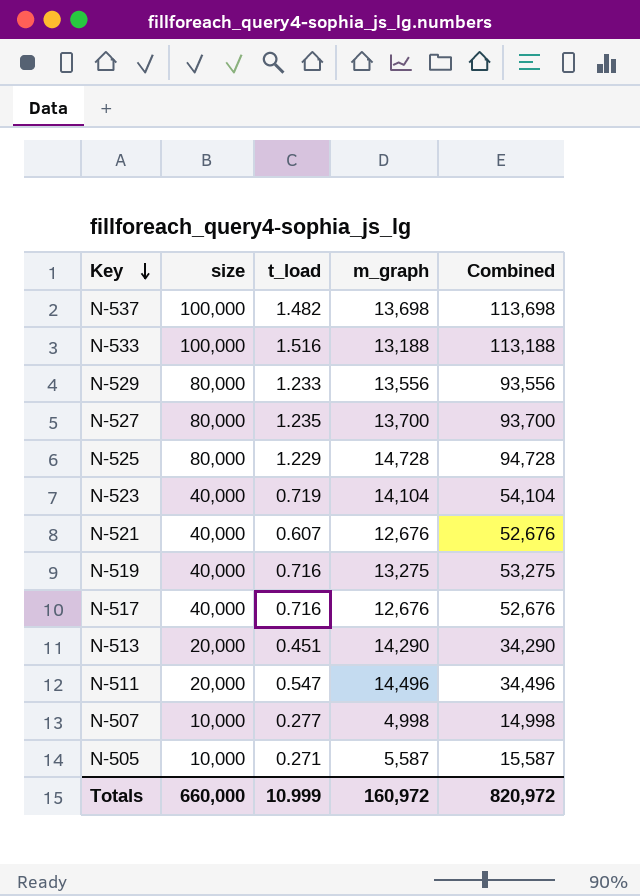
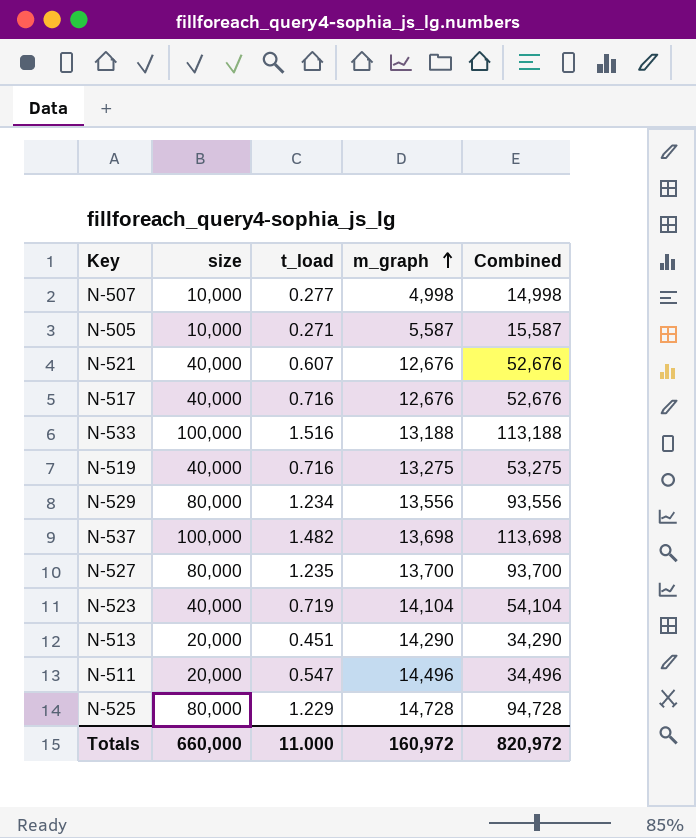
row order: Key descending -> m_graph ascending
N-529 | t_load: 1.233 -> 1.234
Totals | t_load: 10.999 -> 11.000

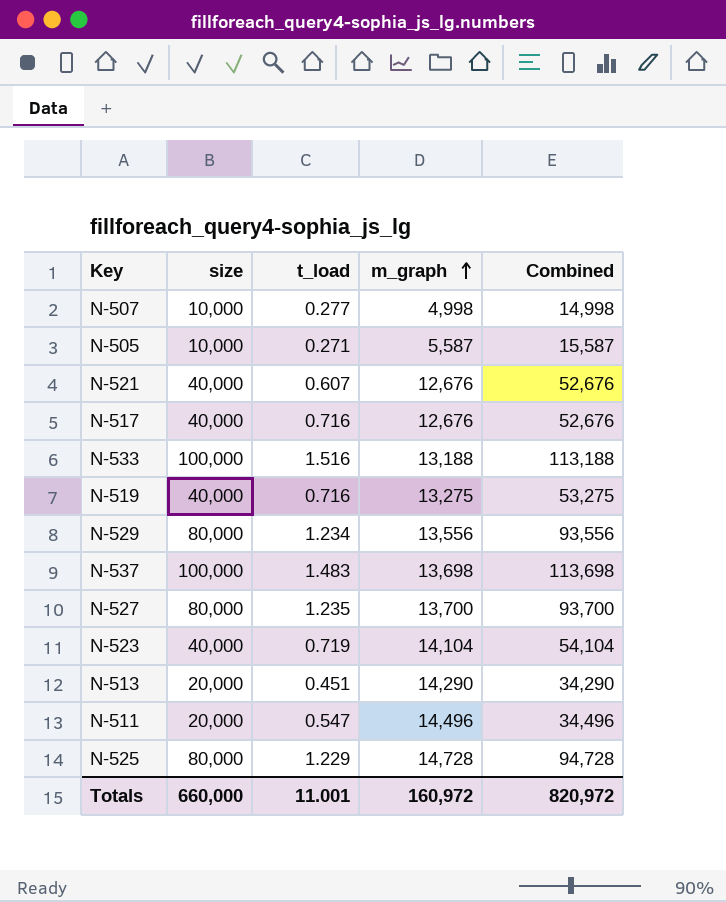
N-537 | t_load: 1.482 -> 1.483
Totals | t_load: 11.000 -> 11.001

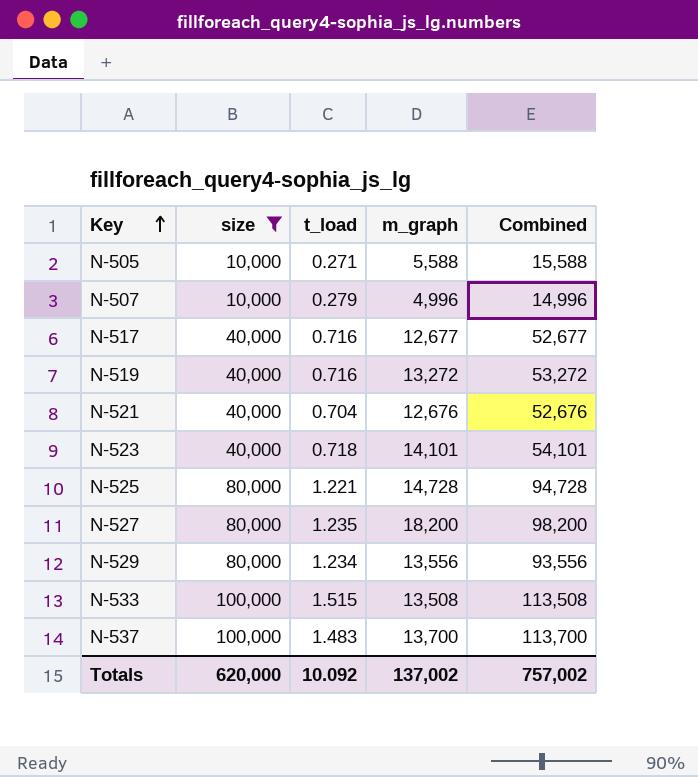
filter: none -> size != 20,000
row order: m_graph ascending -> Key ascending
N-505 | m_graph: 5,587 -> 5,588
N-505 | Combined: 15,587 -> 15,588
N-507 | t_load: 0.277 -> 0.279
N-507 | m_graph: 4,998 -> 4,996
N-507 | Combined: 14,998 -> 14,996
N-517 | m_graph: 12,676 -> 12,677
N-517 | Combined: 52,676 -> 52,677
N-519 | m_graph: 13,275 -> 13,272
N-519 | Combined: 53,275 -> 53,272
N-521 | t_load: 0.607 -> 0.704
N-523 | t_load: 0.719 -> 0.718
N-523 | m_graph: 14,104 -> 14,101
N-523 | Combined: 54,104 -> 54,101
N-525 | t_load: 1.229 -> 1.221
N-527 | m_graph: 13,700 -> 18,200
N-527 | Combined: 93,700 -> 98,200
N-533 | t_load: 1.516 -> 1.515
N-533 | m_graph: 13,188 -> 13,508
N-533 | Combined: 113,188 -> 113,508
N-537 | m_graph: 13,698 -> 13,700
N-537 | Combined: 113,698 -> 113,700
Totals | size: 660,000 -> 620,000
Totals | t_load: 11.001 -> 10.092
Totals | m_graph: 160,972 -> 137,002
Totals | Combined: 820,972 -> 757,002

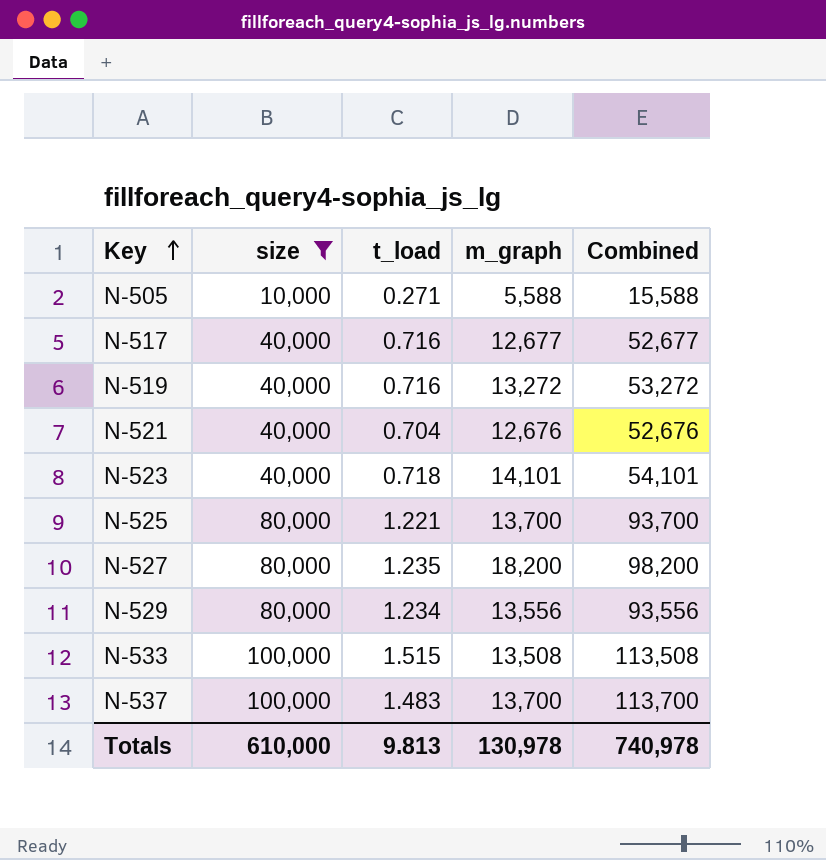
row N-507: 10,000 | 0.279 | 4,996 | 14,996 -> none
N-525 | m_graph: 14,728 -> 13,700
N-525 | Combined: 94,728 -> 93,700
Totals | size: 620,000 -> 610,000
Totals | t_load: 10.092 -> 9.813
Totals | m_graph: 137,002 -> 130,978
Totals | Combined: 757,002 -> 740,978

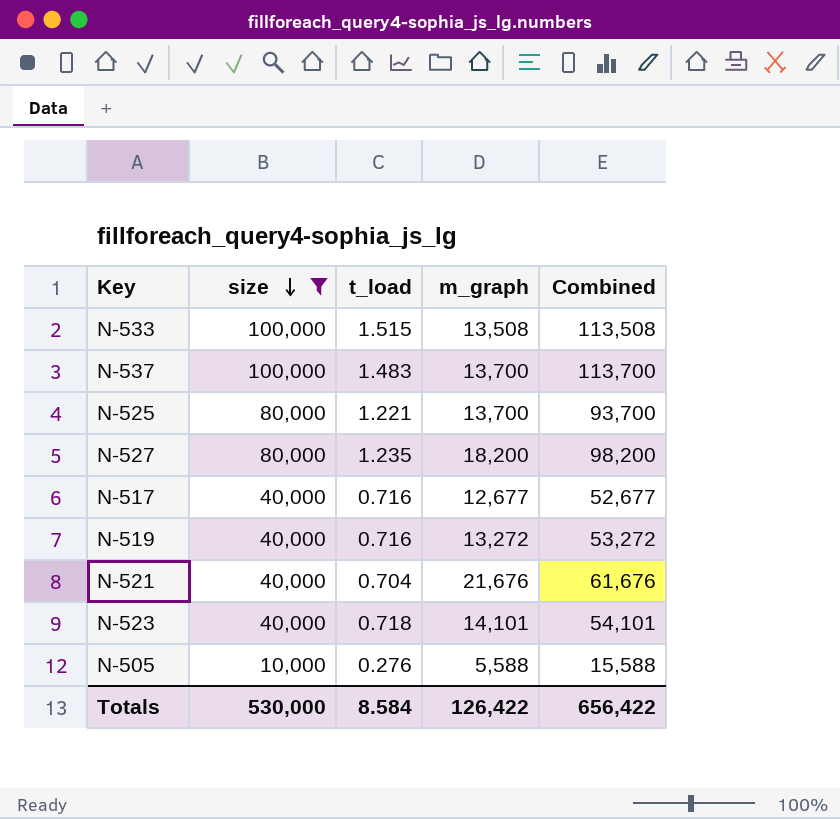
row order: Key ascending -> size descending
row N-529: 80,000 | 1.234 | 13,556 | 93,556 -> none
N-521 | m_graph: 12,676 -> 21,676
N-521 | Combined: 52,676 -> 61,676
N-505 | t_load: 0.271 -> 0.276
Totals | size: 610,000 -> 530,000
Totals | t_load: 9.813 -> 8.584
Totals | m_graph: 130,978 -> 126,422
Totals | Combined: 740,978 -> 656,422

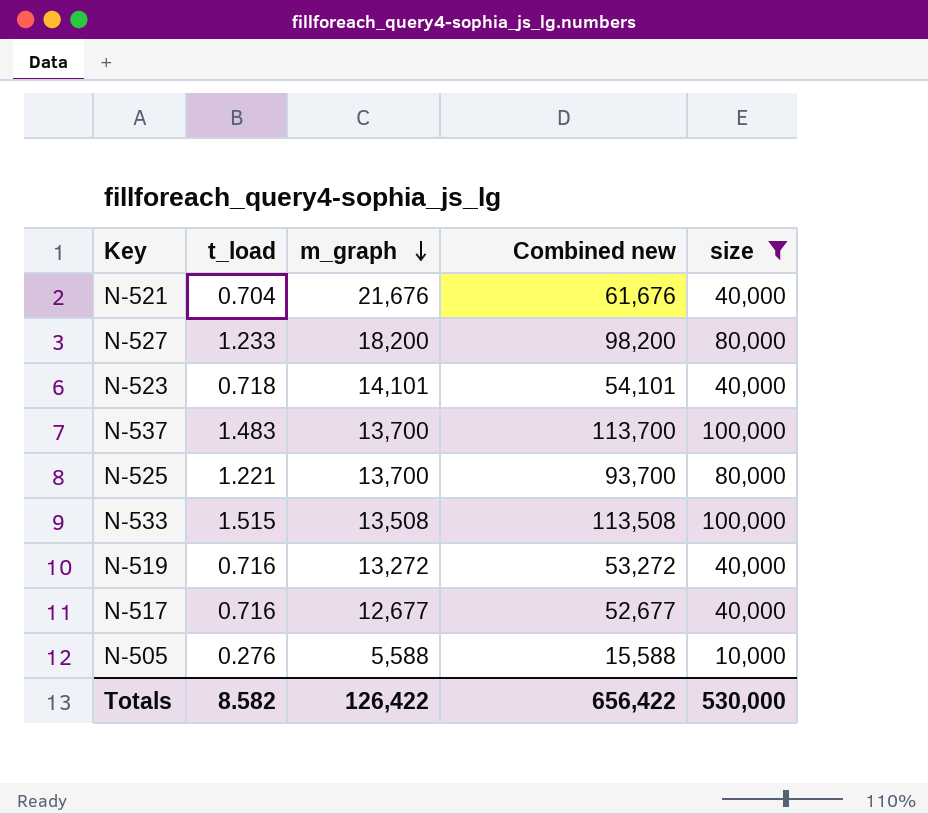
row order: size descending -> m_graph descending
column name: Combined -> Combined new
column size | position: 2 -> 5
N-527 | t_load: 1.235 -> 1.233
Totals | t_load: 8.584 -> 8.582

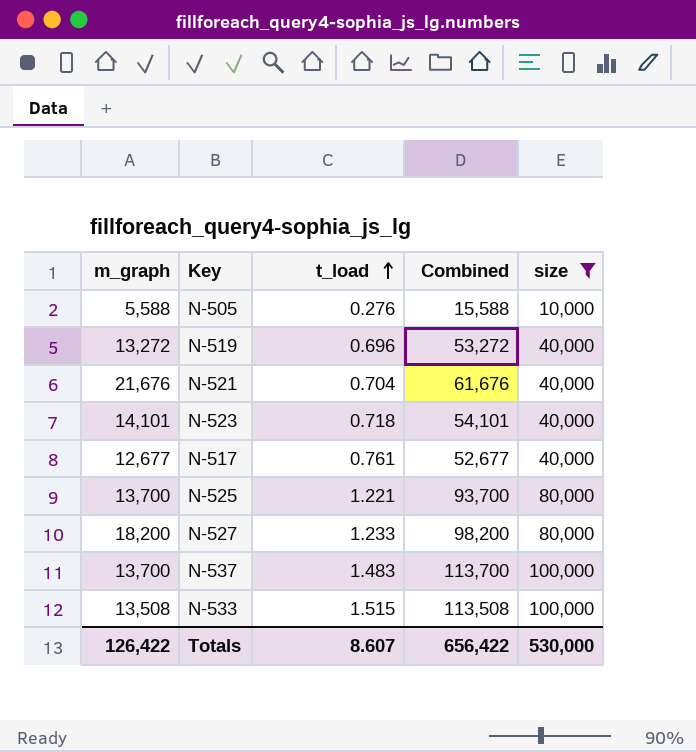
row order: m_graph descending -> t_load ascending
column m_graph | position: 3 -> 1
column name: Combined new -> Combined
N-519 | t_load: 0.716 -> 0.696
N-517 | t_load: 0.716 -> 0.761
Totals | t_load: 8.582 -> 8.607

